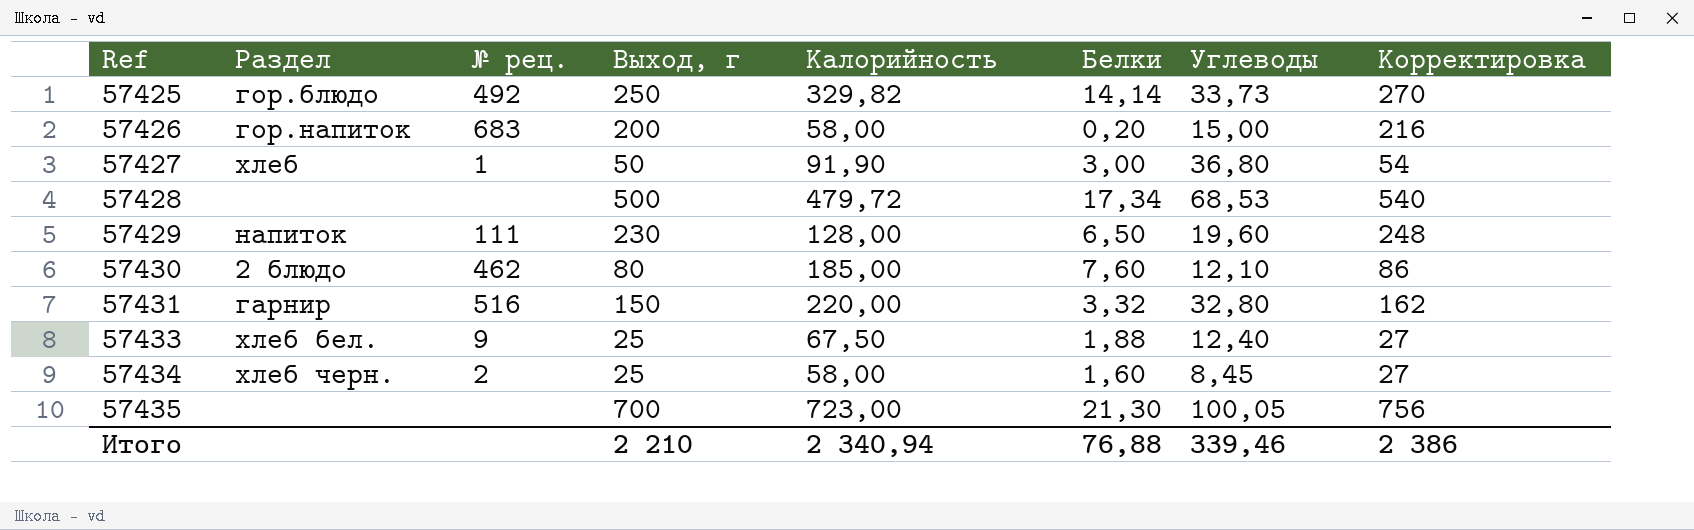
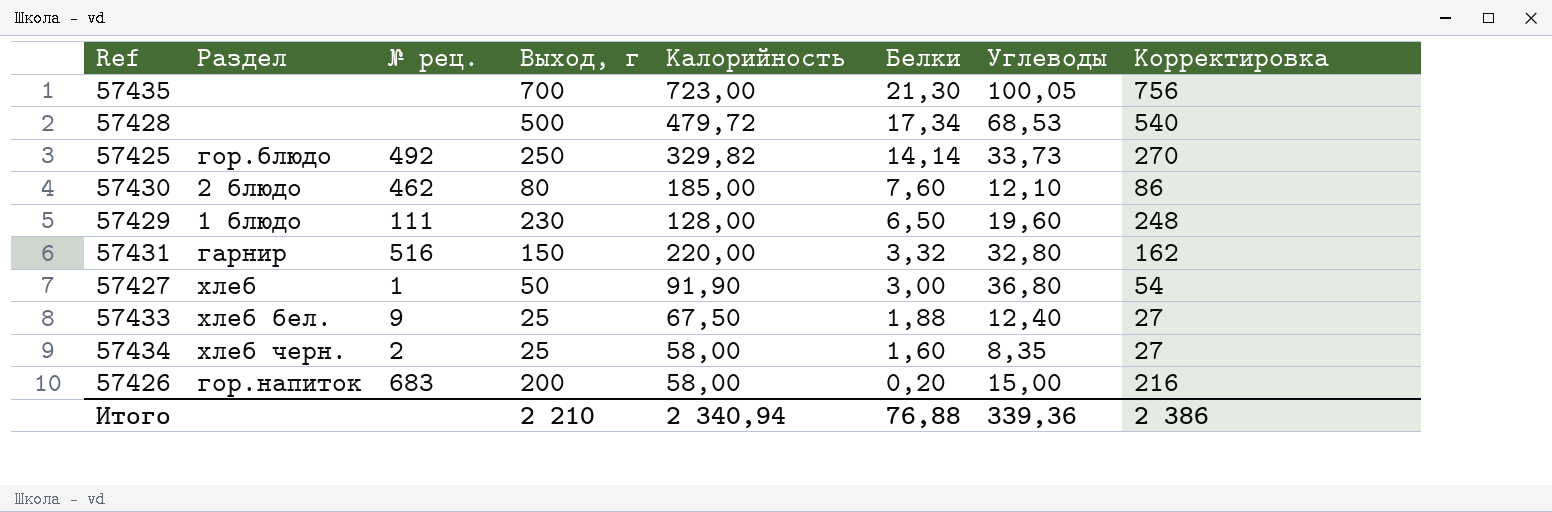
row order: Ref ascending -> Белки descending
57429 | Раздел: напиток -> 1 блюдо
57434 | Углеводы: 8,45 -> 8,35
Итого | Углеводы: 339,46 -> 339,36

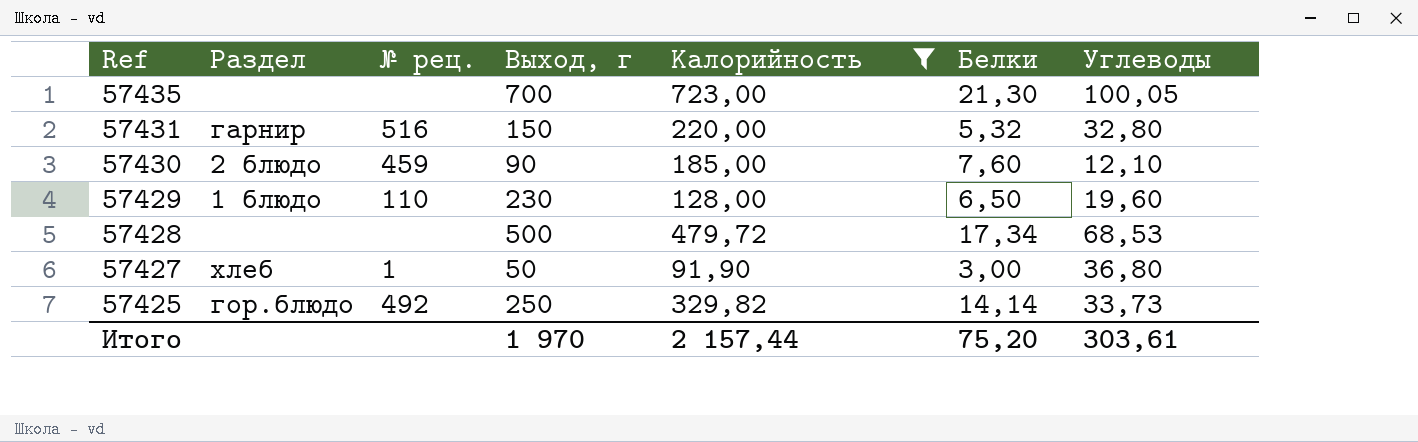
filter: none -> Калорийность >= 91,90
row order: Белки descending -> Ref descending
column Корректировка | formula: [Выход, г] * 1,08 -> none
57431 | Белки: 3,32 -> 5,32
57430 | № рец.: 462 -> 459
57430 | Выход, г: 80 -> 90
57429 | № рец.: 111 -> 110
Итого | Выход, г: 2 210 -> 1 970
Итого | Калорийность: 2 340,94 -> 2 157,44
Итого | Белки: 76,88 -> 75,20
Итого | Углеводы: 339,36 -> 303,61

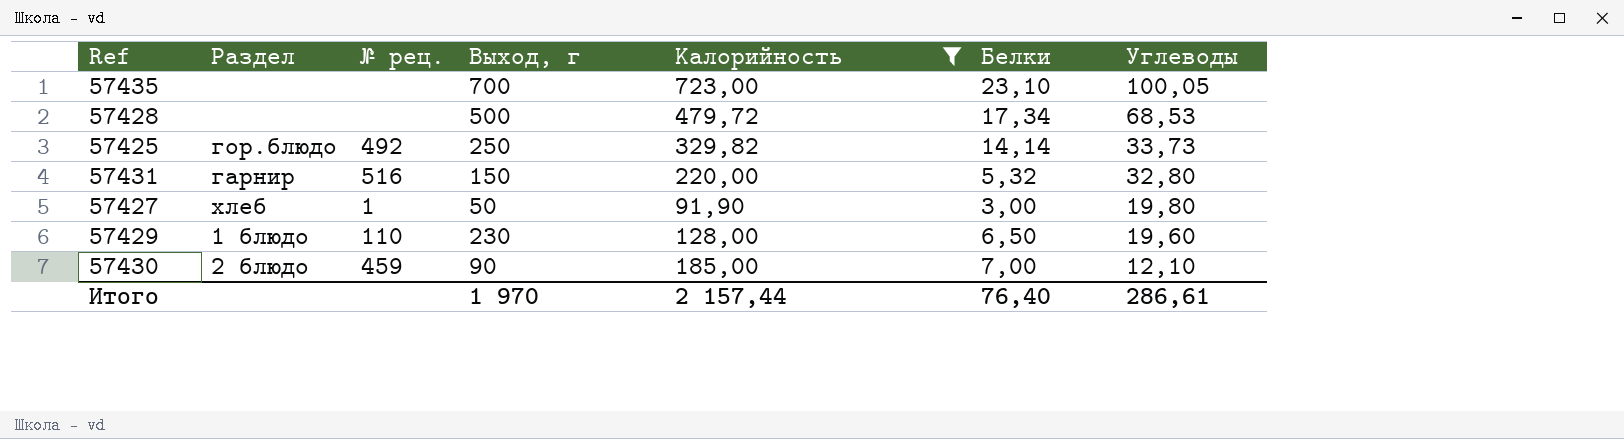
row order: Ref descending -> Углеводы descending
57435 | Белки: 21,30 -> 23,10
57427 | Углеводы: 36,80 -> 19,80
57430 | Белки: 7,60 -> 7,00
Итого | Белки: 75,20 -> 76,40
Итого | Углеводы: 303,61 -> 286,61

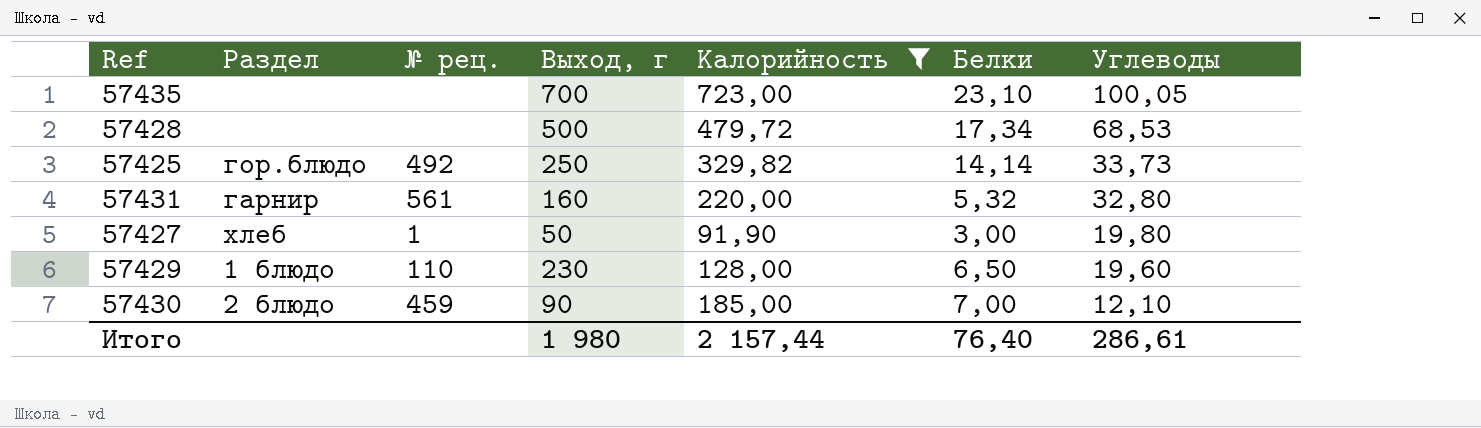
57431 | № рец.: 516 -> 561
57431 | Выход, г: 150 -> 160
Итого | Выход, г: 1 970 -> 1 980

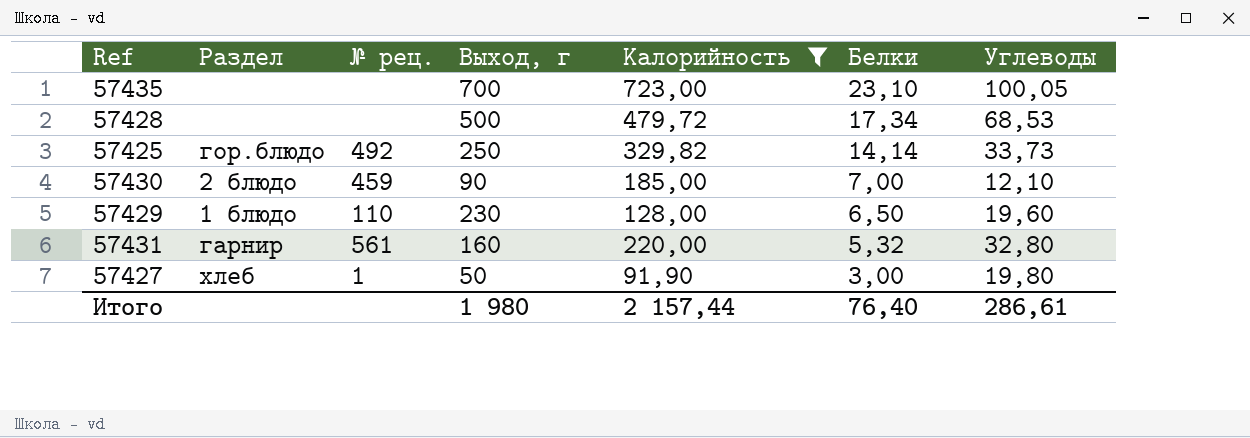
row order: Углеводы descending -> Белки descending

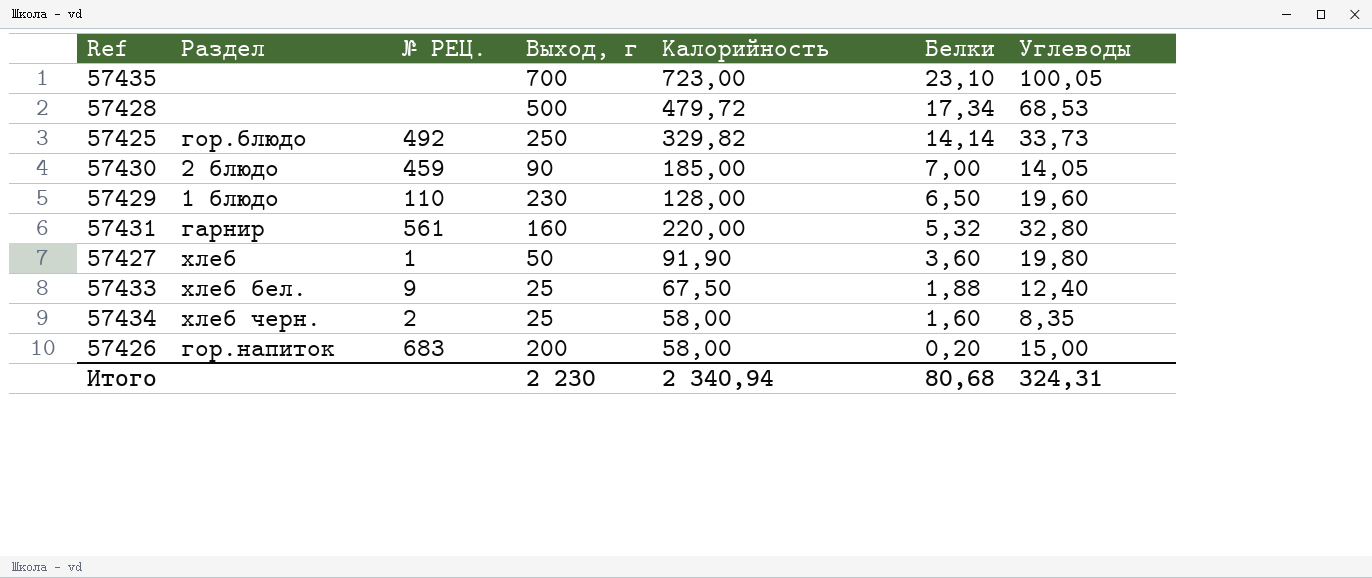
filter: Калорийность >= 91,90 -> none
column name: № рец. -> № РЕЦ.
57430 | Углеводы: 12,10 -> 14,05
57427 | Белки: 3,00 -> 3,60
Итого | Выход, г: 1 980 -> 2 230
Итого | Калорийность: 2 157,44 -> 2 340,94
Итого | Белки: 76,40 -> 80,68
Итого | Углеводы: 286,61 -> 324,31

